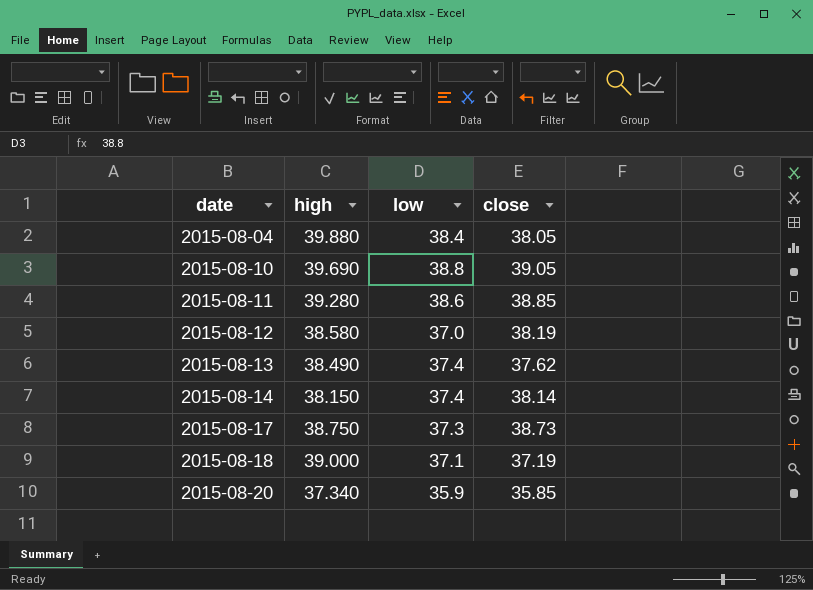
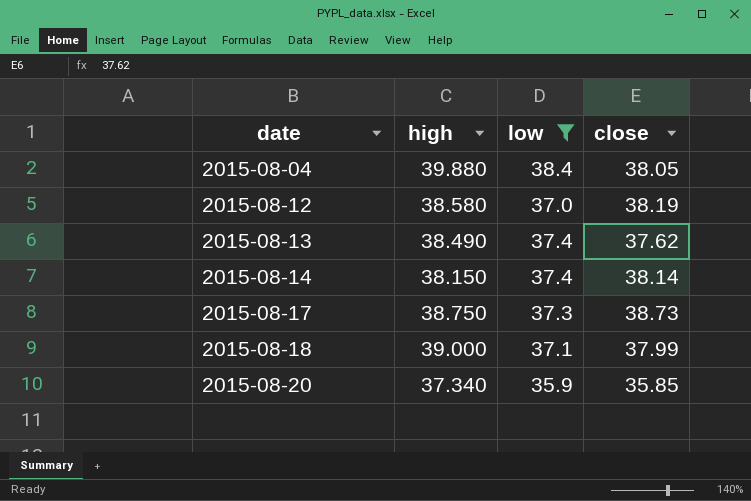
filter: none -> low <= 38.4
2015-08-18 | close: 37.19 -> 37.99

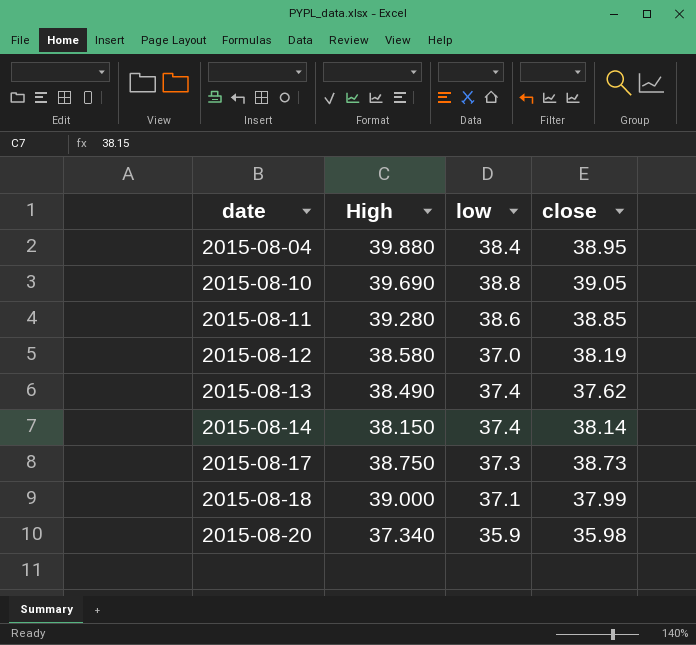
filter: low <= 38.4 -> none
column name: high -> High
2015-08-04 | close: 38.05 -> 38.95
2015-08-20 | close: 35.85 -> 35.98

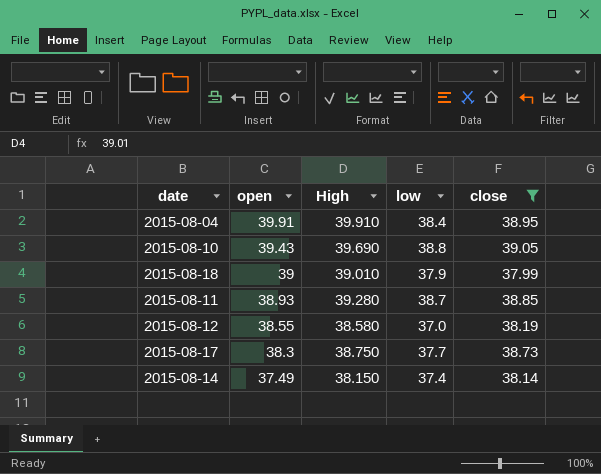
filter: none -> close >= 37.99
row order: date ascending -> open descending
column open | position: none -> 2
2015-08-04 | High: 39.880 -> 39.910
2015-08-18 | High: 39.000 -> 39.010
2015-08-18 | low: 37.1 -> 37.9
2015-08-11 | low: 38.6 -> 38.7
2015-08-17 | low: 37.3 -> 37.7

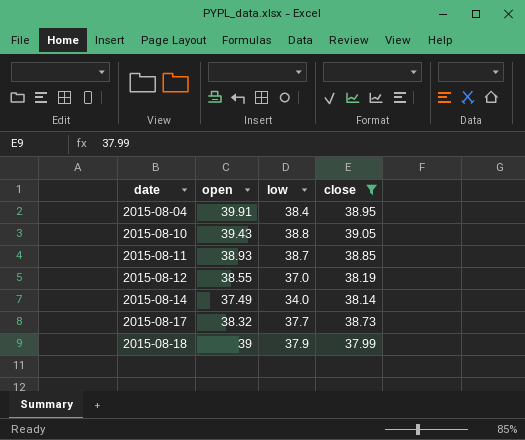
row order: open descending -> date ascending
column High | position: 3 -> none
2015-08-14 | low: 37.4 -> 34.0
2015-08-17 | open: 38.3 -> 38.32

